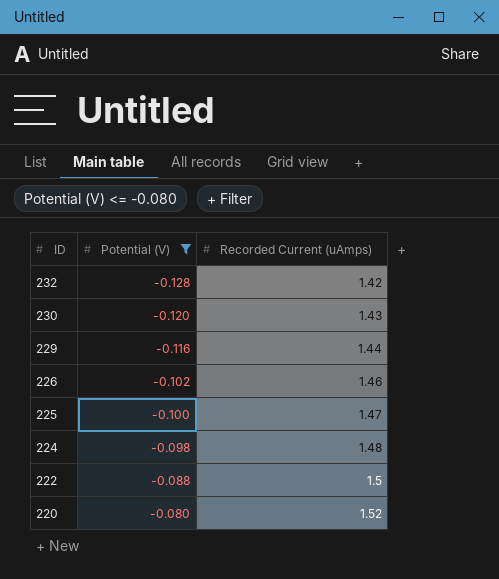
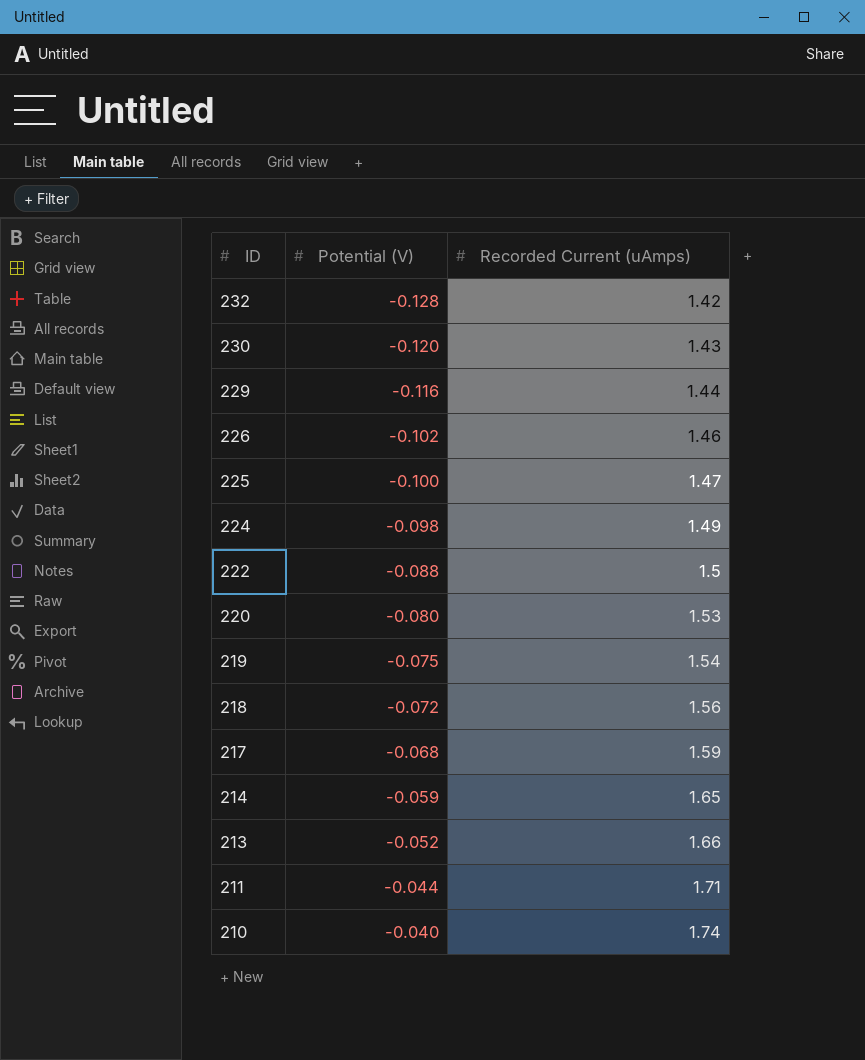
filter: Potential (V) <= -0.080 -> none
224 | Recorded Current (uAmps): 1.48 -> 1.49
220 | Recorded Current (uAmps): 1.52 -> 1.53

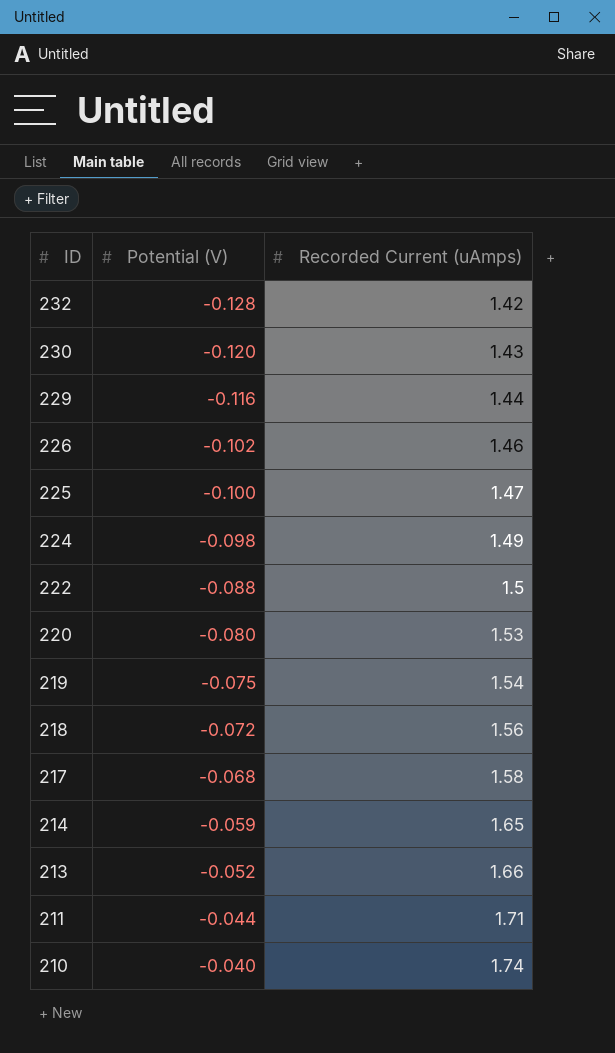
217 | Recorded Current (uAmps): 1.59 -> 1.58

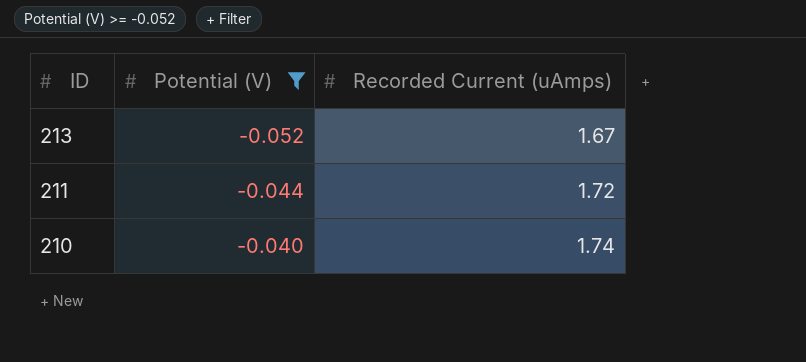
filter: none -> Potential (V) >= -0.052
213 | Recorded Current (uAmps): 1.66 -> 1.67
211 | Recorded Current (uAmps): 1.71 -> 1.72

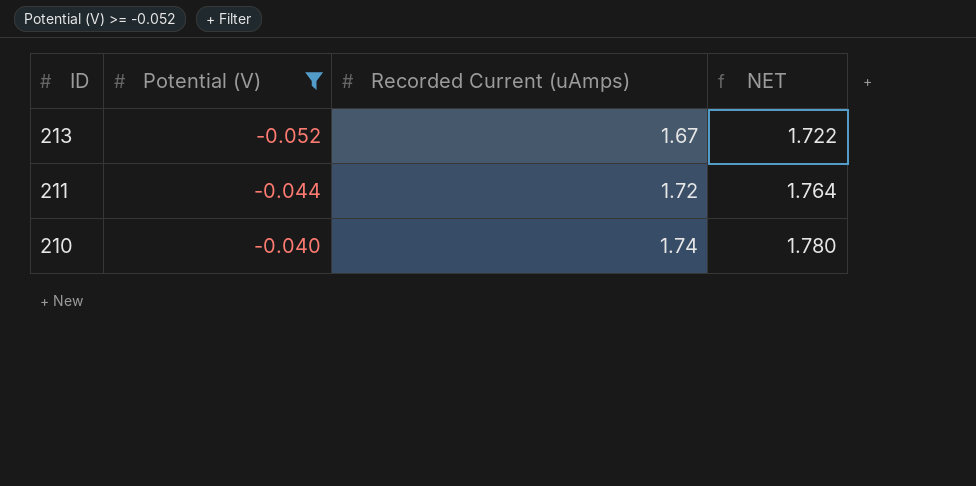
column NET | formula: none -> [Recorded Current (uAmps)] - [Potential (V)]

